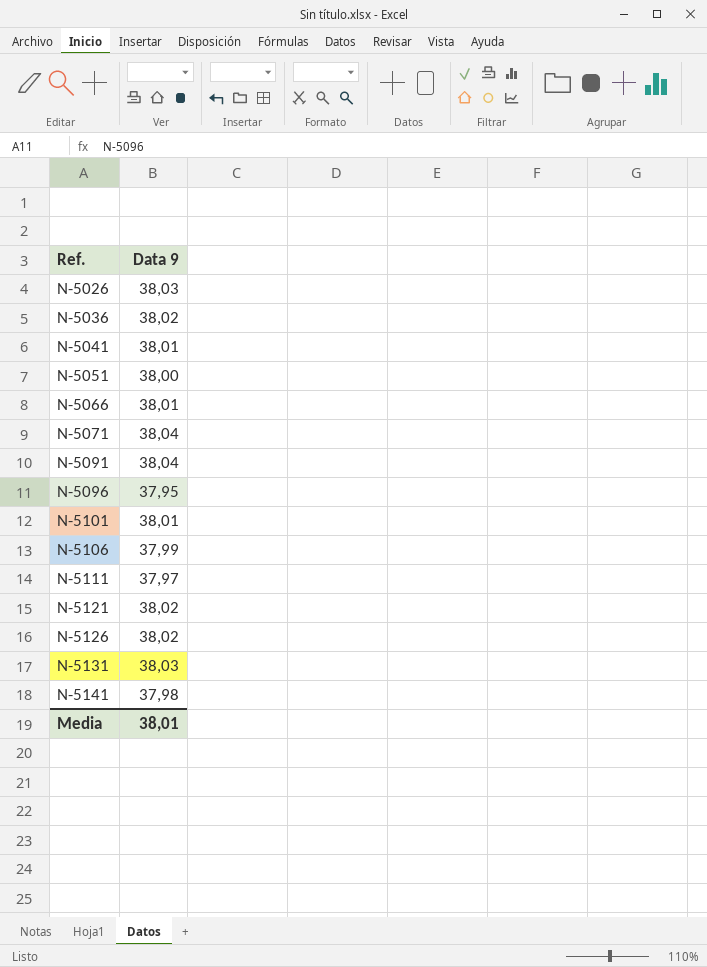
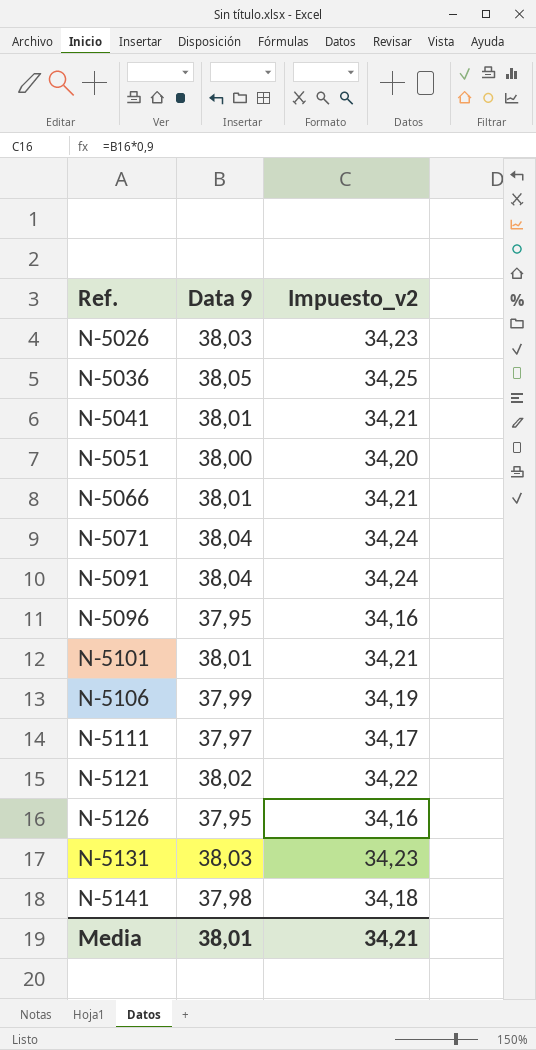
column Impuesto_v2 | formula: none -> [Data 9] * 0,9
N-5036 | Data 9: 38,02 -> 38,05
N-5126 | Data 9: 38,02 -> 37,95

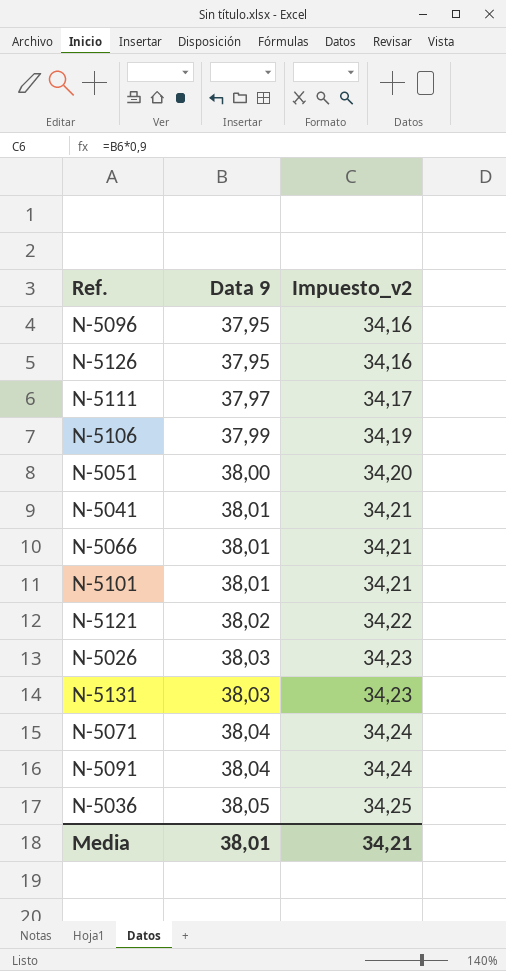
row order: Ref. ascending -> Data 9 ascending
row N-5141: 37,98 | 34,18 -> none

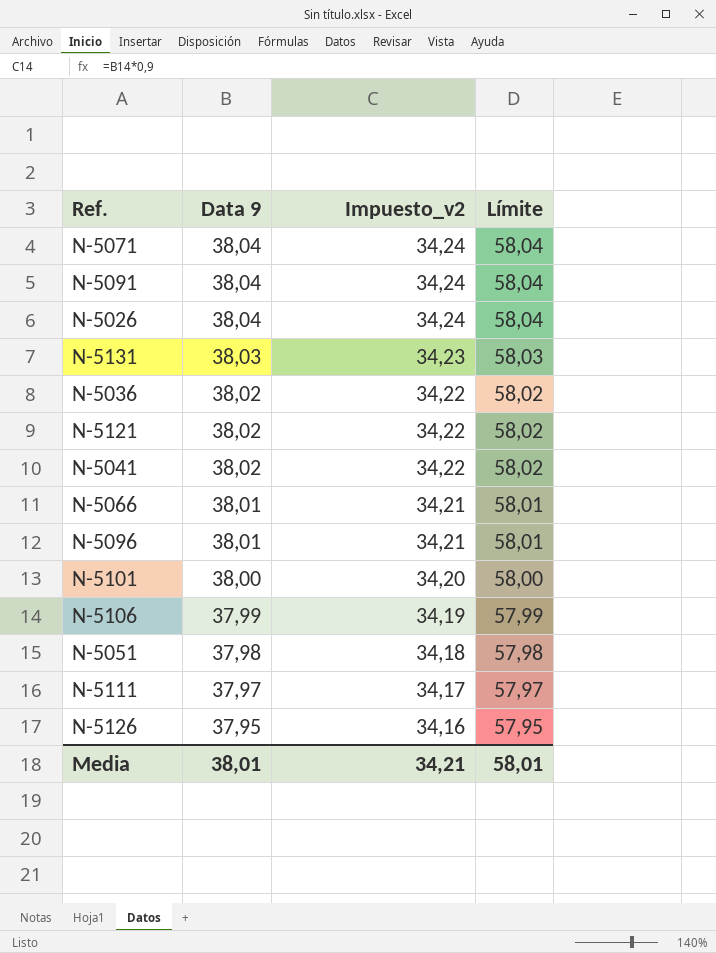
row order: Data 9 ascending -> Data 9 descending
column Límite | formula: none -> [Data 9] + 20
N-5026 | Data 9: 38,03 -> 38,04
N-5026 | Impuesto_v2: 34,23 -> 34,24
N-5036 | Data 9: 38,05 -> 38,02
N-5036 | Impuesto_v2: 34,25 -> 34,22
N-5041 | Data 9: 38,01 -> 38,02
N-5041 | Impuesto_v2: 34,21 -> 34,22
N-5096 | Data 9: 37,95 -> 38,01
N-5096 | Impuesto_v2: 34,16 -> 34,21
N-5101 | Data 9: 38,01 -> 38,00
N-5101 | Impuesto_v2: 34,21 -> 34,20
N-5051 | Data 9: 38,00 -> 37,98
N-5051 | Impuesto_v2: 34,20 -> 34,18

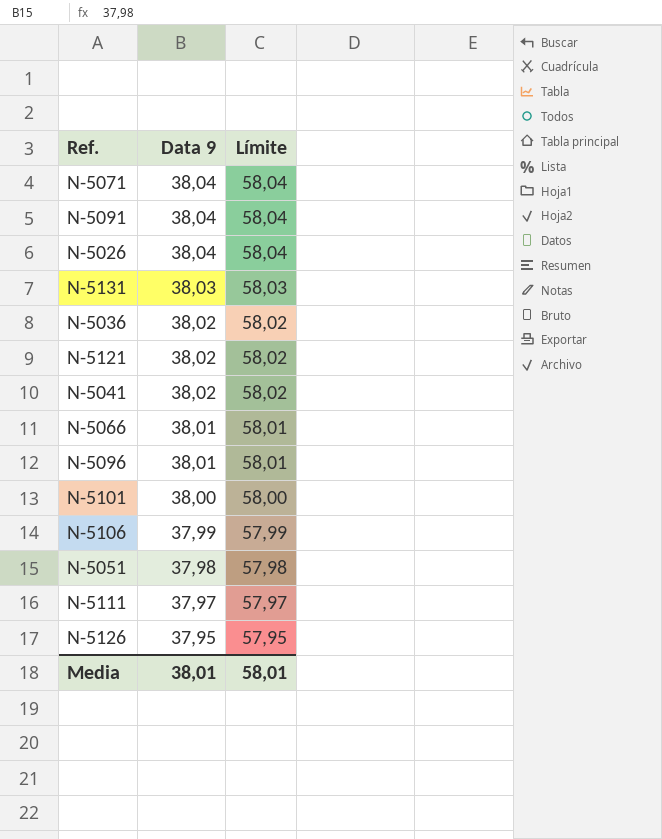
column Impuesto_v2 | formula: [Data 9] * 0,9 -> none

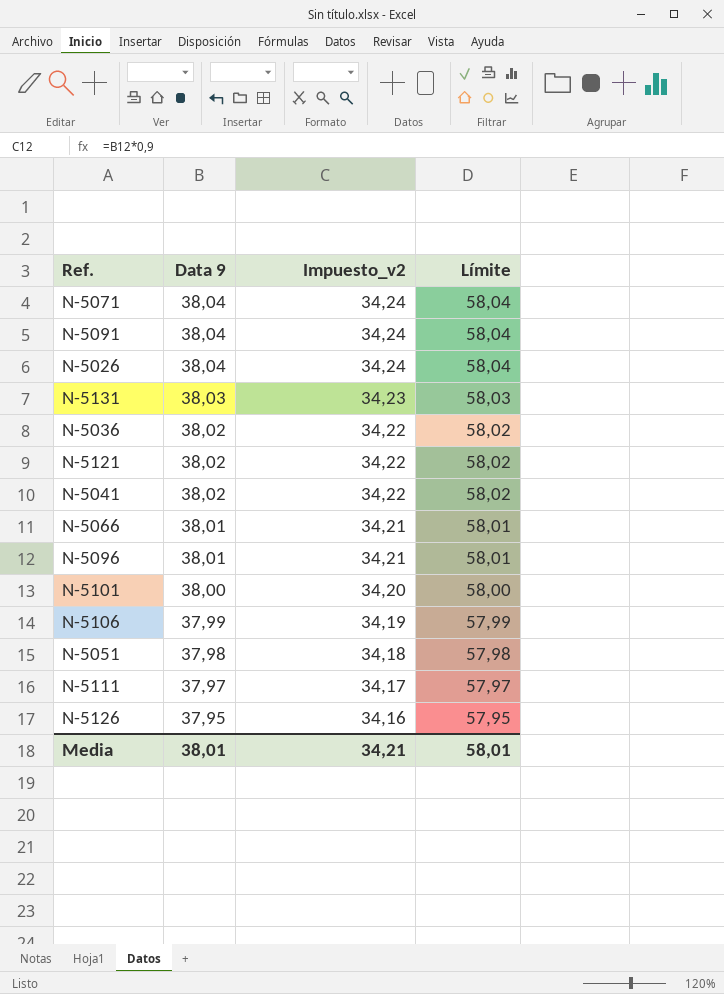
column Impuesto_v2 | formula: none -> [Data 9] * 0,9

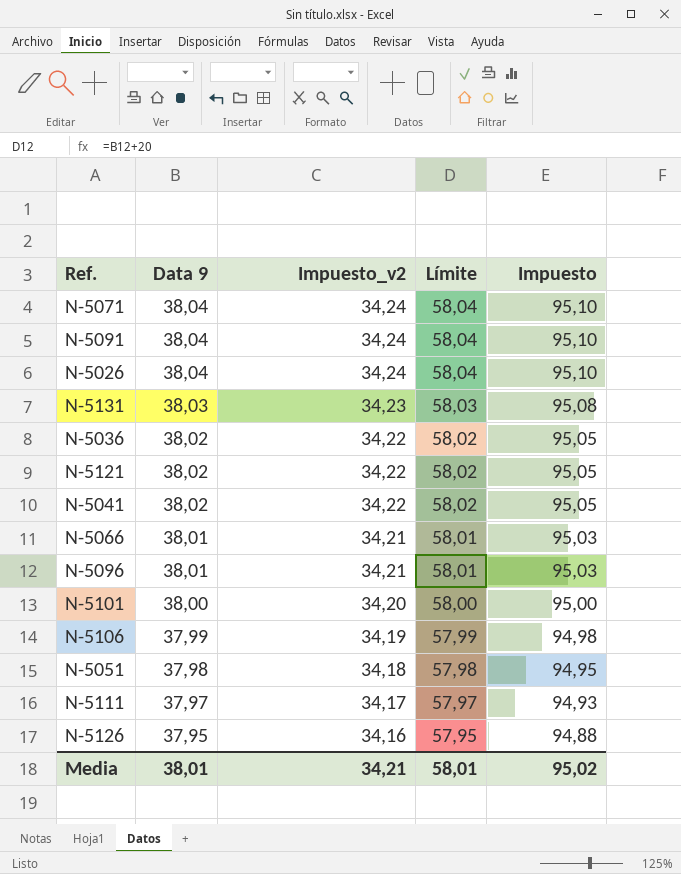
column Impuesto | formula: none -> [Data 9] * 2,5

